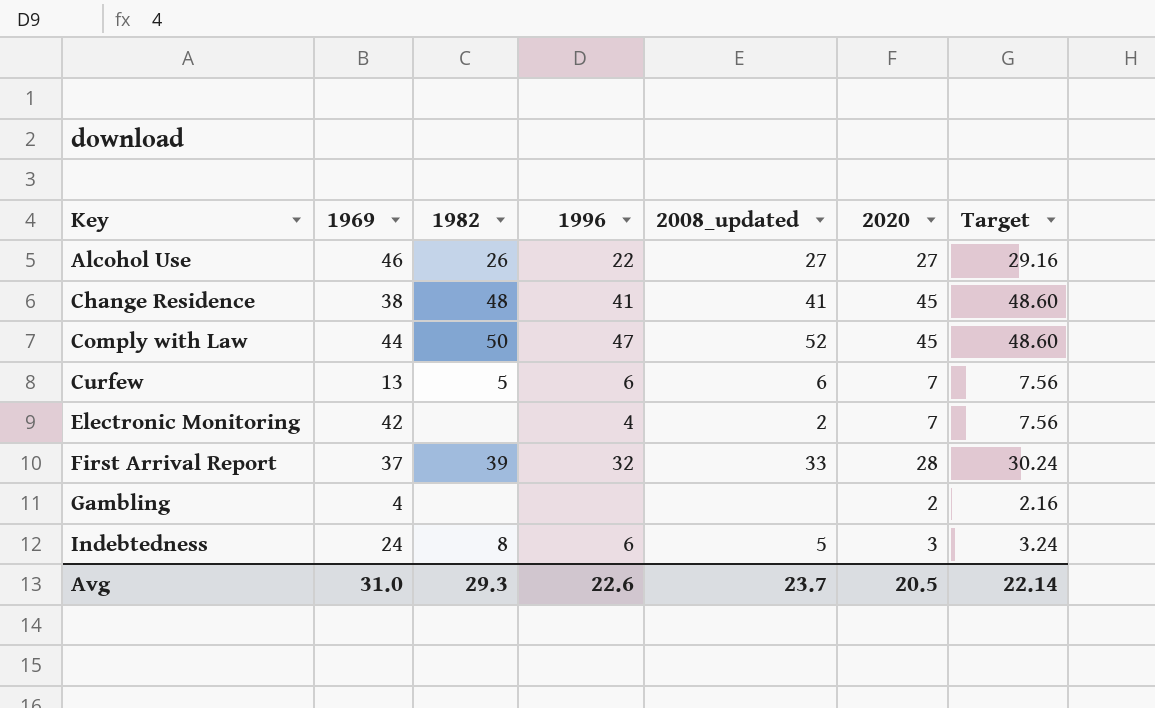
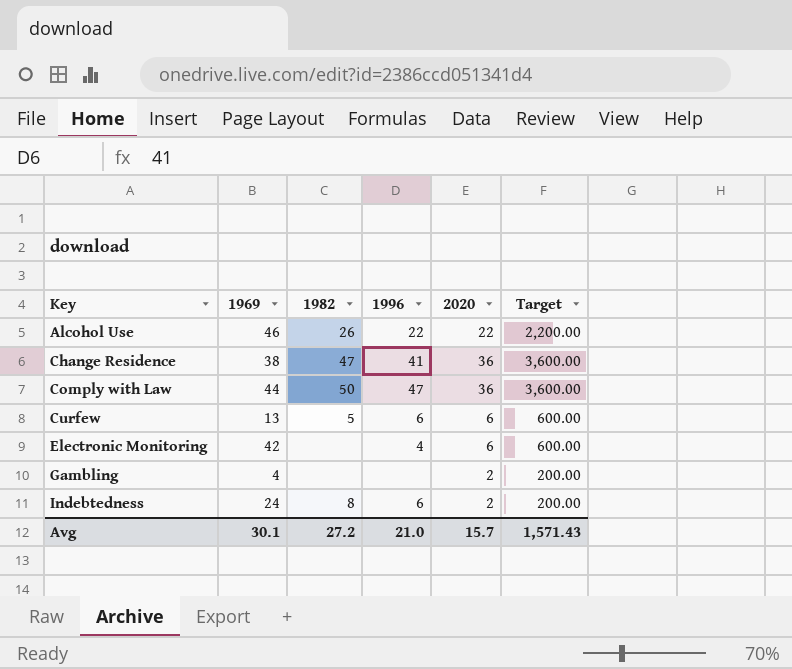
column 2008_updated | position: 5 -> none
column Target | formula: [2020] * 1.08 -> [2020] * 100
row First Arrival Report: 37 | 39 | 32 | 33 | 28 | 30.24 -> none
Alcohol Use | 2020: 27 -> 22
Change Residence | 1982: 48 -> 47
Change Residence | 2020: 45 -> 36
Comply with Law | 2020: 45 -> 36
Curfew | 2020: 7 -> 6
Electronic Monitoring | 2020: 7 -> 6
Indebtedness | 2020: 3 -> 2
Avg | 1969: 31.0 -> 30.1
Avg | 1982: 29.3 -> 27.2
Avg | 1996: 22.6 -> 21.0
Avg | 2020: 20.5 -> 15.7
Avg | Target: 22.14 -> 1,571.43

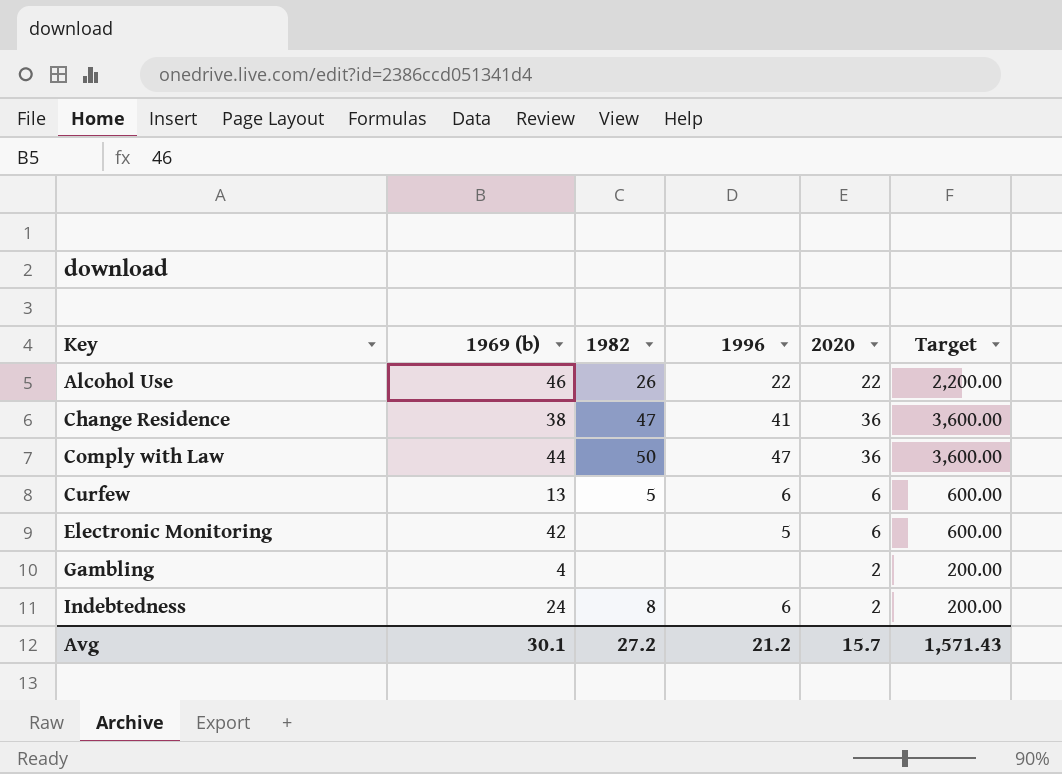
column name: 1969 -> 1969 (b)
Electronic Monitoring | 1996: 4 -> 5
Avg | 1996: 21.0 -> 21.2

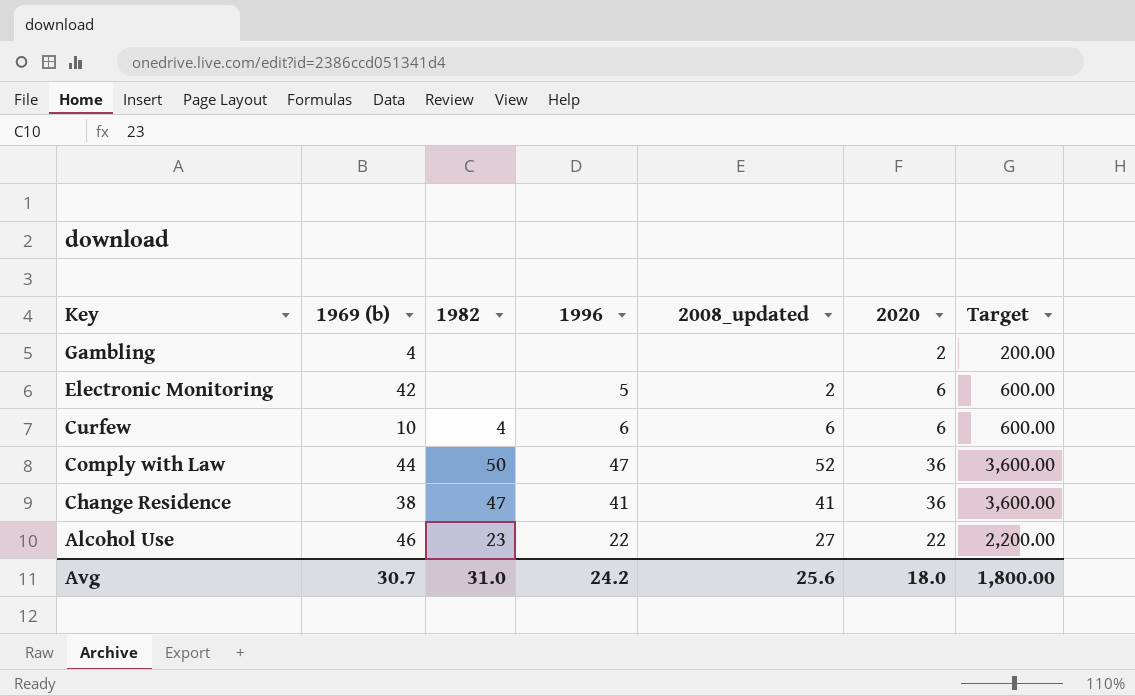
row order: Key ascending -> Key descending
column 2008_updated | position: none -> 5
row Indebtedness: 24 | 8 | 6 | 2 | 200.00 -> none
Curfew | 1969 (b): 13 -> 10
Curfew | 1982: 5 -> 4
Alcohol Use | 1982: 26 -> 23
Avg | 1969 (b): 30.1 -> 30.7
Avg | 1982: 27.2 -> 31.0
Avg | 1996: 21.2 -> 24.2
Avg | 2020: 15.7 -> 18.0
Avg | Target: 1,571.43 -> 1,800.00

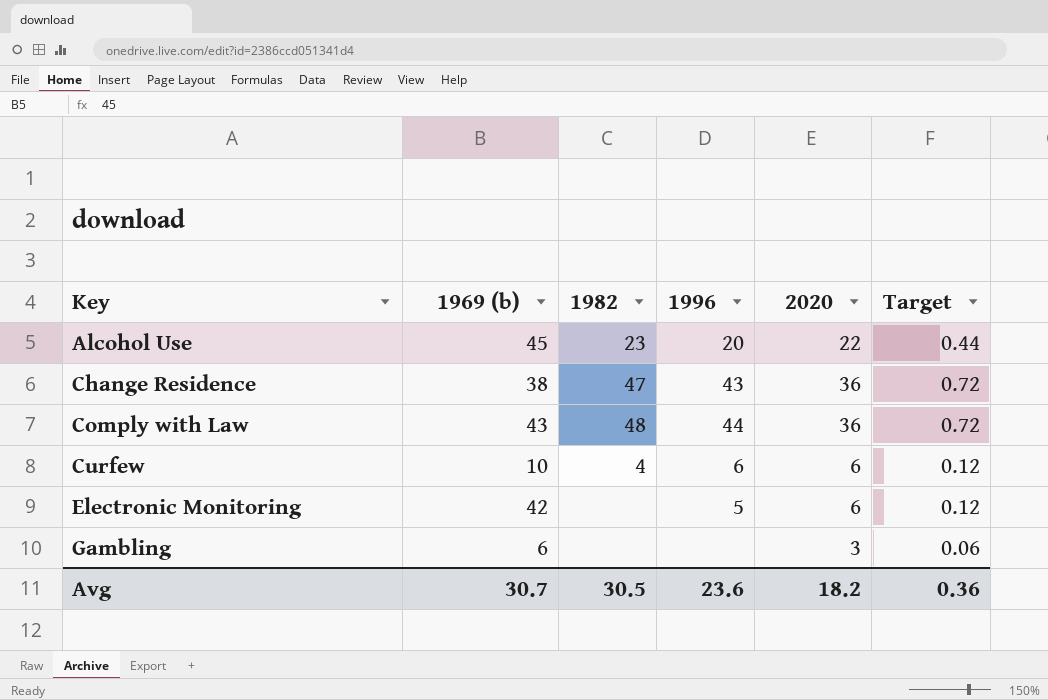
row order: Key descending -> Key ascending
column 2008_updated | position: 5 -> none
column Target | formula: [2020] * 100 -> [2020] * 0.02
Alcohol Use | 1969 (b): 46 -> 45
Alcohol Use | 1996: 22 -> 20
Change Residence | 1996: 41 -> 43
Comply with Law | 1969 (b): 44 -> 43
Comply with Law | 1982: 50 -> 48
Comply with Law | 1996: 47 -> 44
Gambling | 1969 (b): 4 -> 6
Gambling | 2020: 2 -> 3
Avg | 1982: 31.0 -> 30.5
Avg | 1996: 24.2 -> 23.6
Avg | 2020: 18.0 -> 18.2
Avg | Target: 1,800.00 -> 0.36

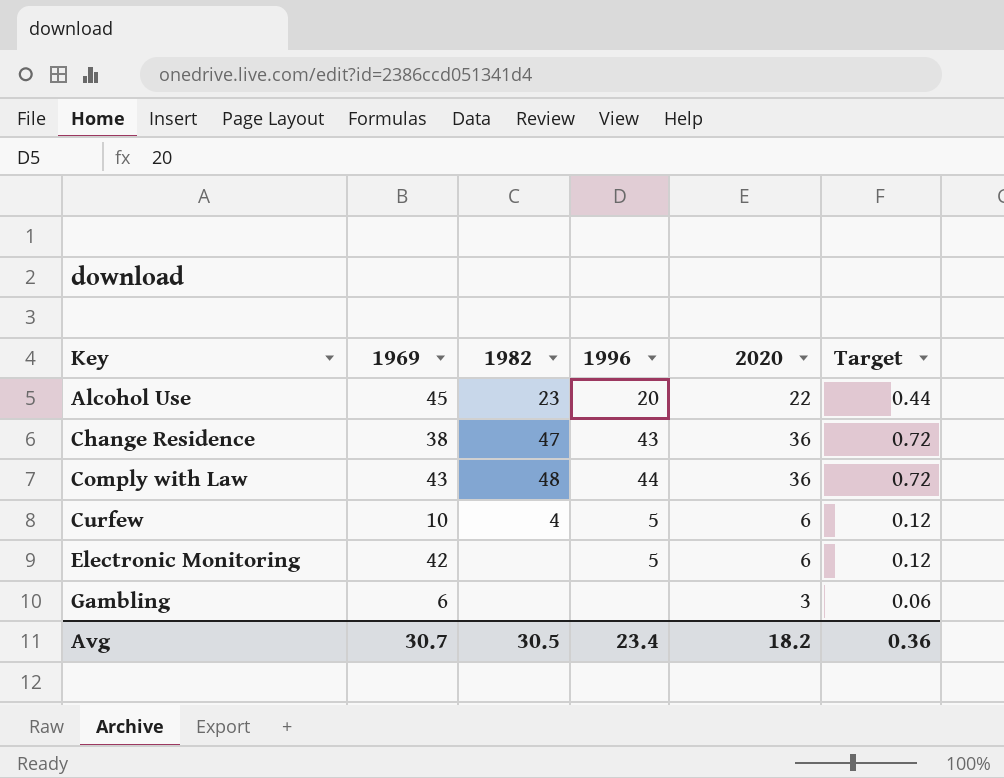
column name: 1969 (b) -> 1969
Curfew | 1996: 6 -> 5
Avg | 1996: 23.6 -> 23.4

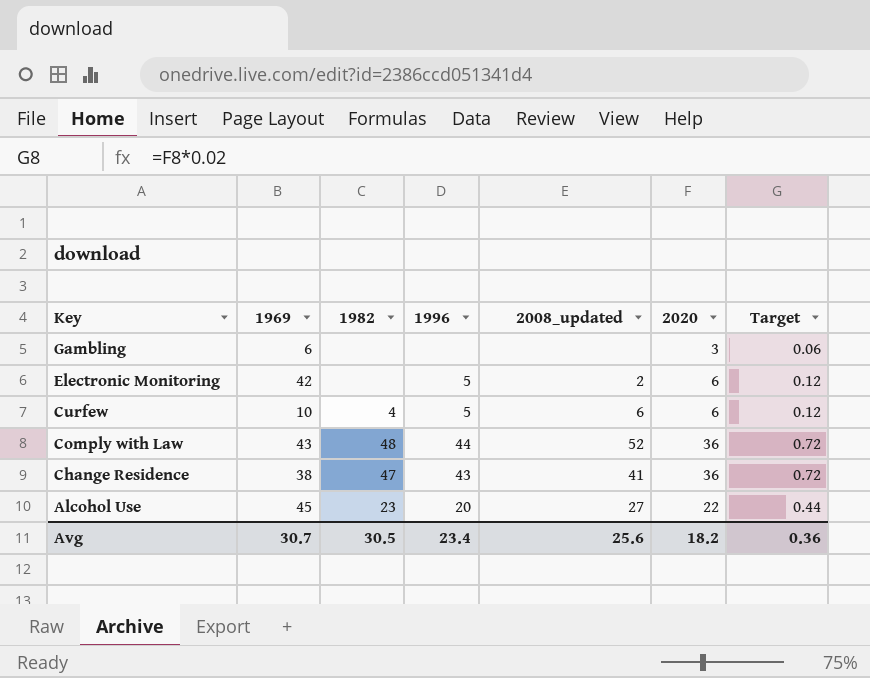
row order: Key ascending -> Key descending
column 2008_updated | position: none -> 5

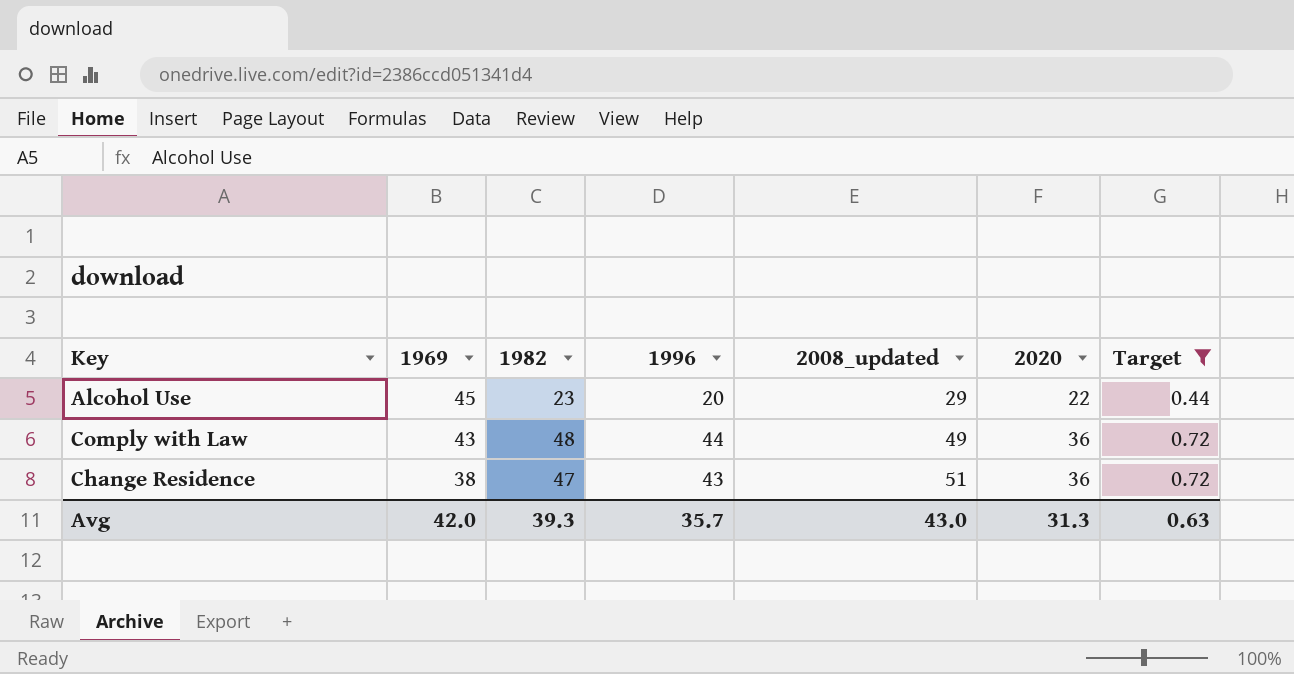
filter: none -> Target >= 0.44
row order: Key descending -> 1969 descending
Alcohol Use | 2008_updated: 27 -> 29
Comply with Law | 2008_updated: 52 -> 49
Change Residence | 2008_updated: 41 -> 51
Avg | 1969: 30.7 -> 42.0
Avg | 1982: 30.5 -> 39.3
Avg | 1996: 23.4 -> 35.7
Avg | 2008_updated: 25.6 -> 43.0
Avg | 2020: 18.2 -> 31.3
Avg | Target: 0.36 -> 0.63

